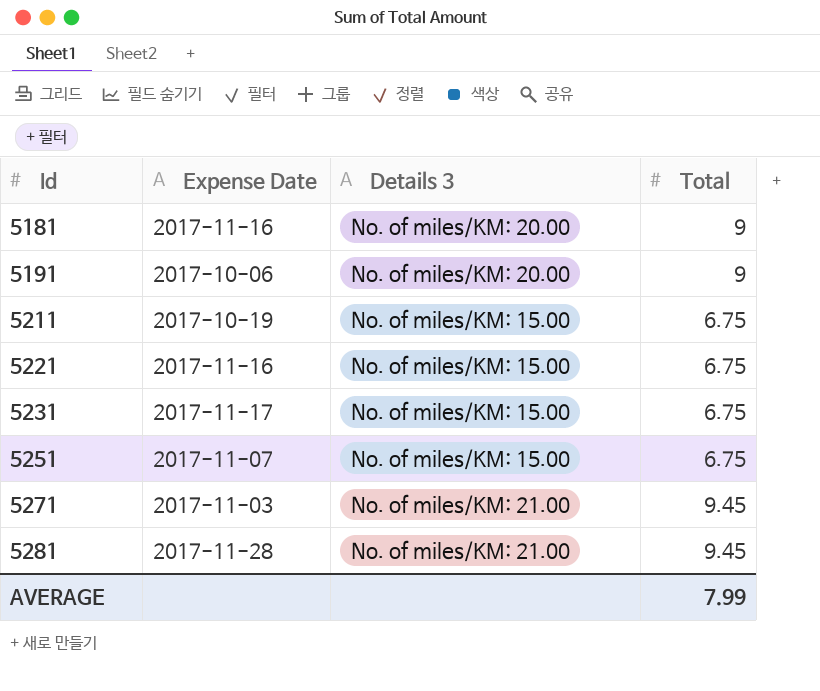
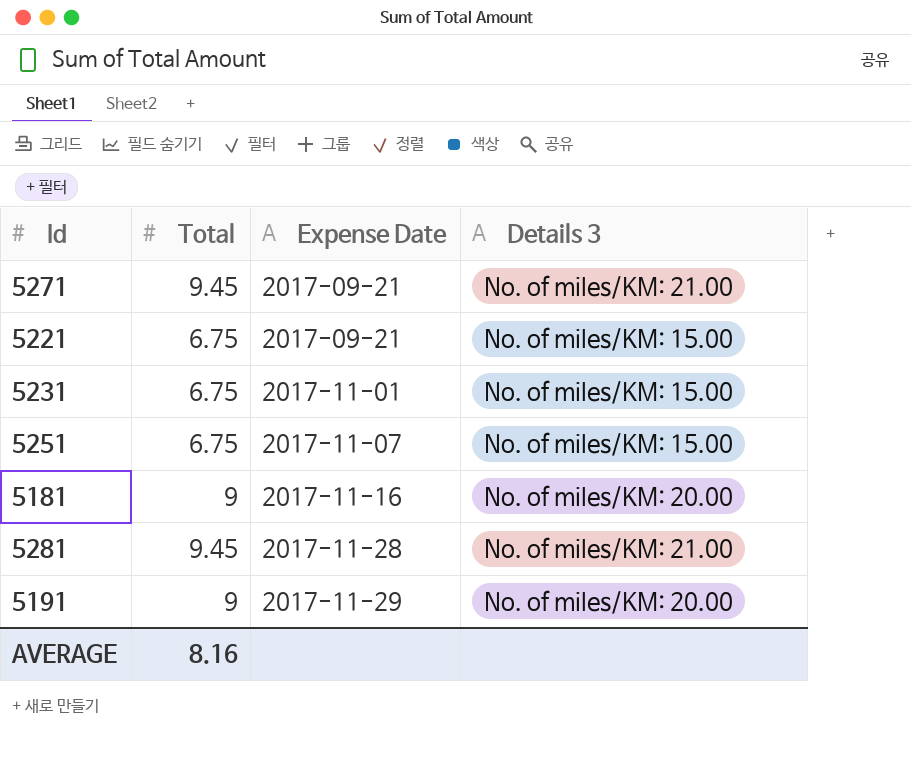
row order: Id ascending -> Expense Date ascending
column Total | position: 4 -> 2
row 5211: 2017-10-19 | No. of miles/KM: 15.00 | 6.75 -> none
5271 | Expense Date: 2017-11-03 -> 2017-09-21
5221 | Expense Date: 2017-11-16 -> 2017-09-21
5231 | Expense Date: 2017-11-17 -> 2017-11-01
5191 | Expense Date: 2017-10-06 -> 2017-11-29
AVERAGE | Total: 7.99 -> 8.16

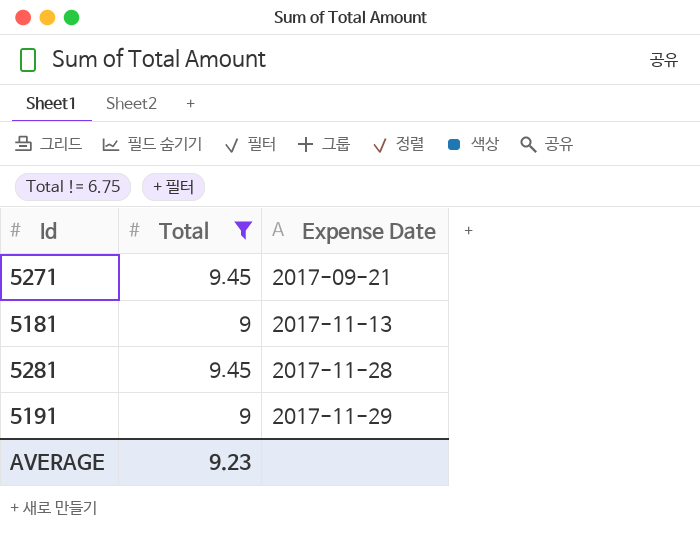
filter: none -> Total != 6.75
column Details 3 | position: 4 -> none
5181 | Expense Date: 2017-11-16 -> 2017-11-13
AVERAGE | Total: 8.16 -> 9.23

